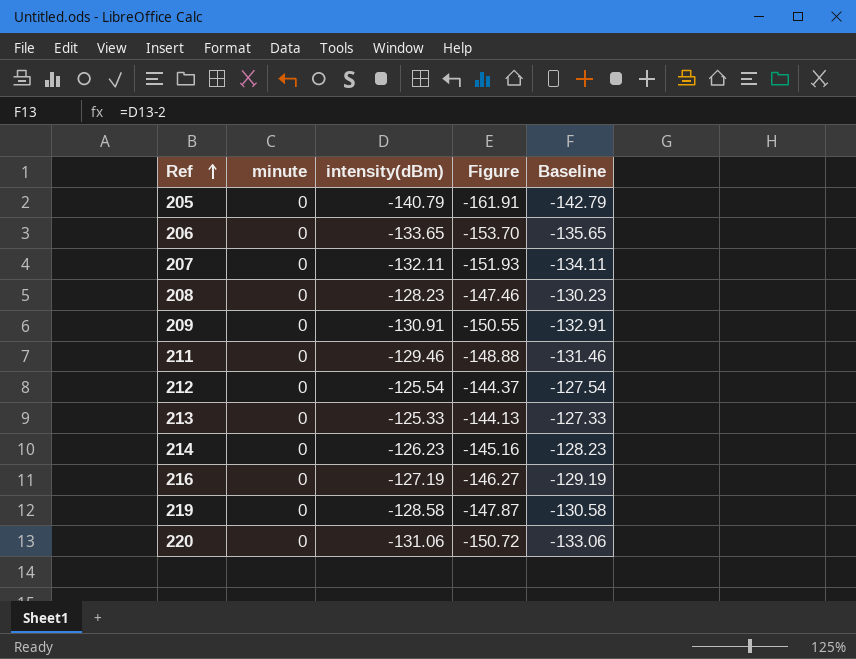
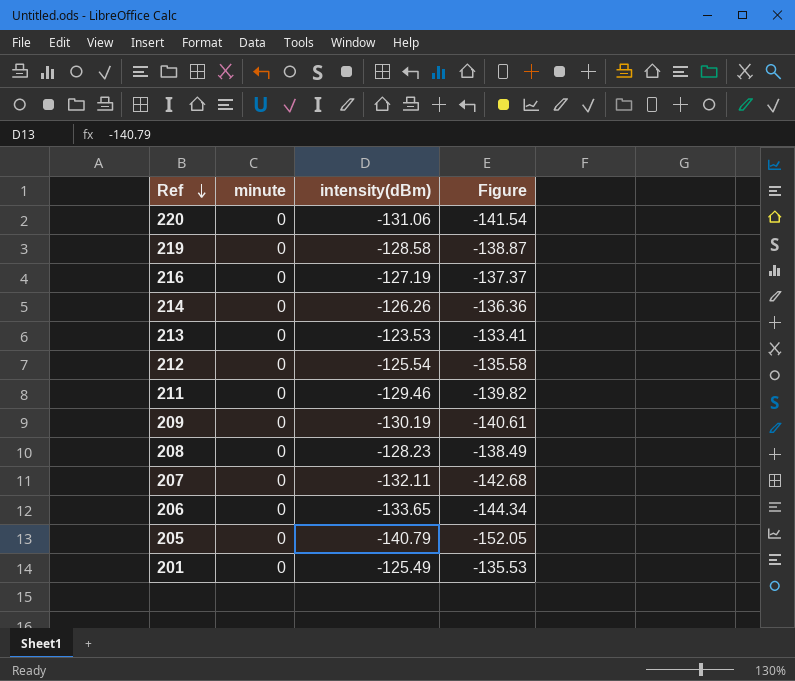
row order: Ref ascending -> Ref descending
column Baseline | formula: [intensity(dBm)] - 2 -> none
column Figure | formula: [intensity(dBm)] * 1.15 -> [intensity(dBm)] * 1.08
214 | intensity(dBm): -126.23 -> -126.26
213 | intensity(dBm): -125.33 -> -123.53
209 | intensity(dBm): -130.91 -> -130.19
row 201: none -> 0 | -125.49 | -135.53

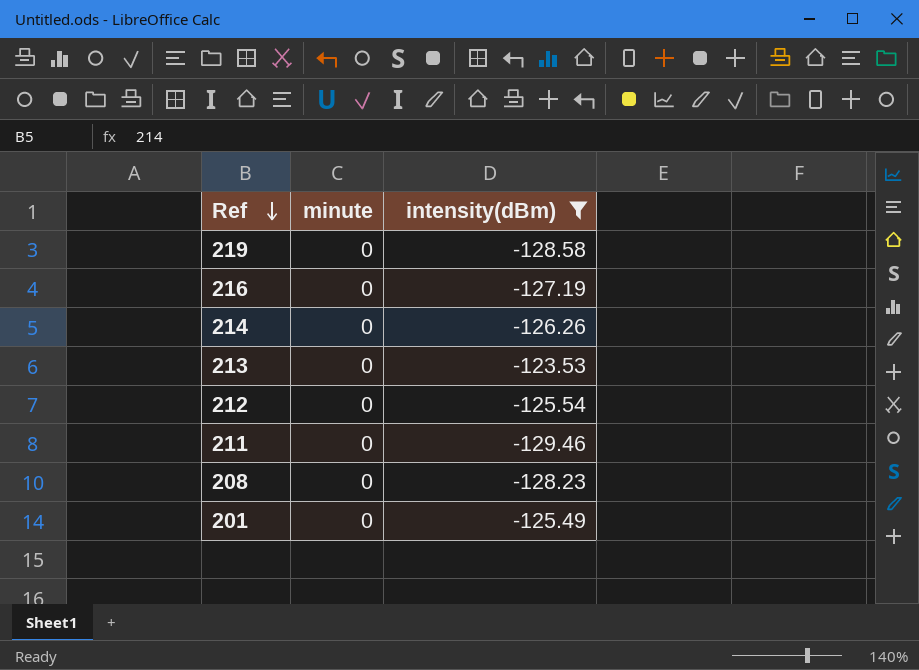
filter: none -> intensity(dBm) >= -129.46
column Figure | formula: [intensity(dBm)] * 1.08 -> none

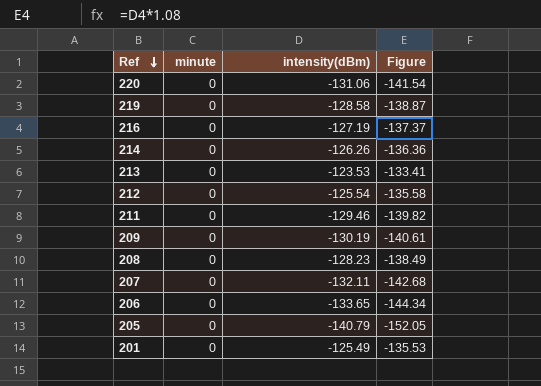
filter: intensity(dBm) >= -129.46 -> none
column Figure | formula: none -> [intensity(dBm)] * 1.08

